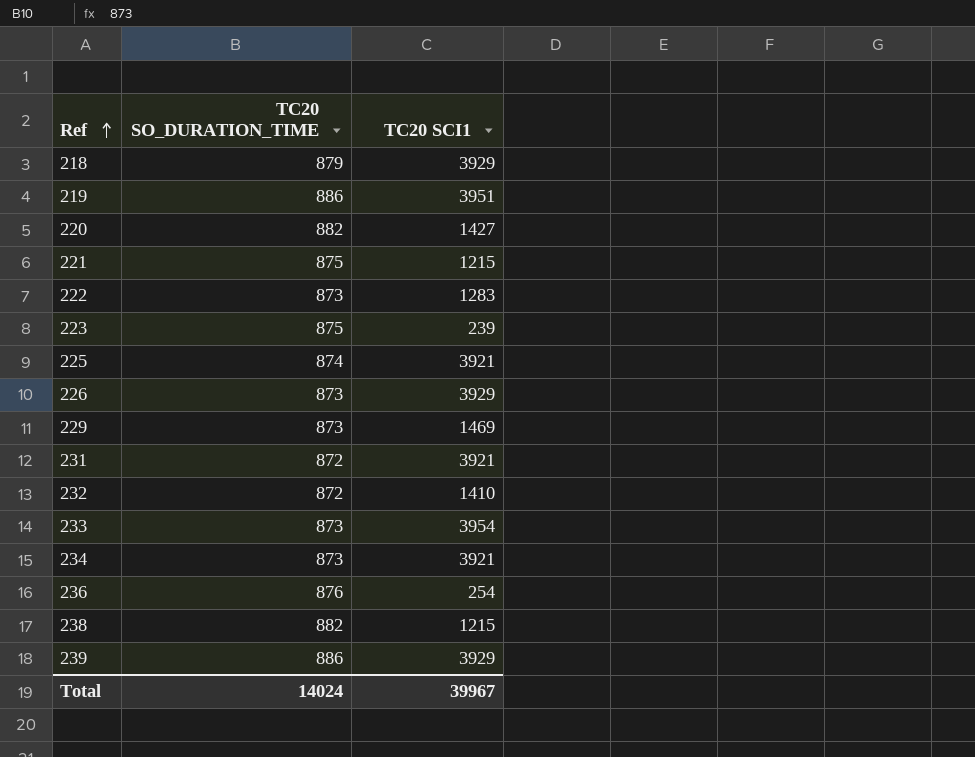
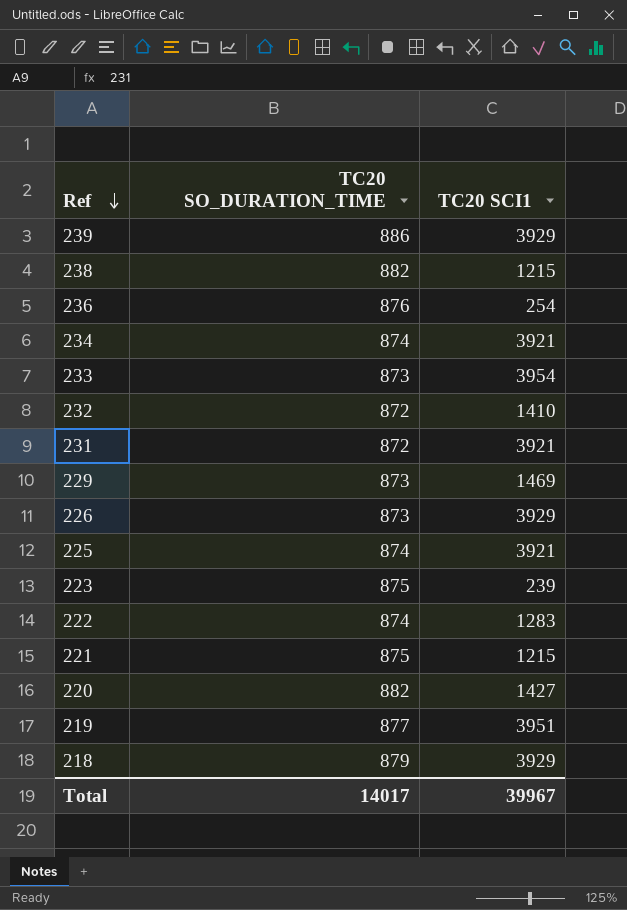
row order: Ref ascending -> Ref descending
234 | TC20 SO_DURATION_TIME: 873 -> 874
222 | TC20 SO_DURATION_TIME: 873 -> 874
219 | TC20 SO_DURATION_TIME: 886 -> 877
Total | TC20 SO_DURATION_TIME: 14024 -> 14017

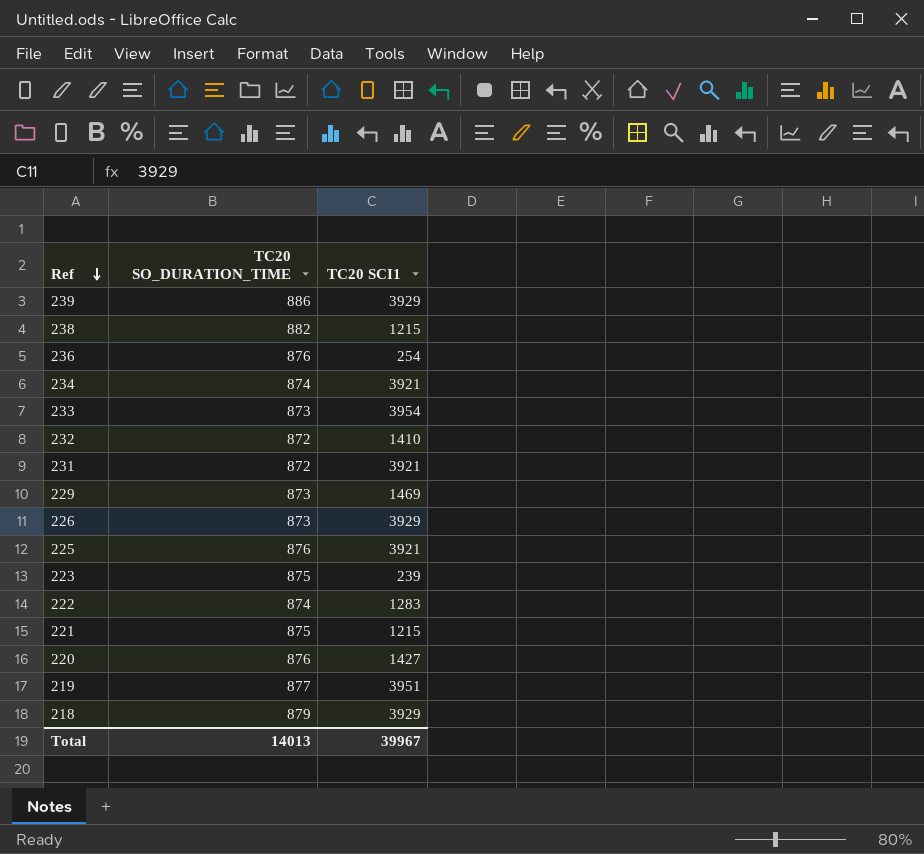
225 | TC20 SO_DURATION_TIME: 874 -> 876
220 | TC20 SO_DURATION_TIME: 882 -> 876
Total | TC20 SO_DURATION_TIME: 14017 -> 14013

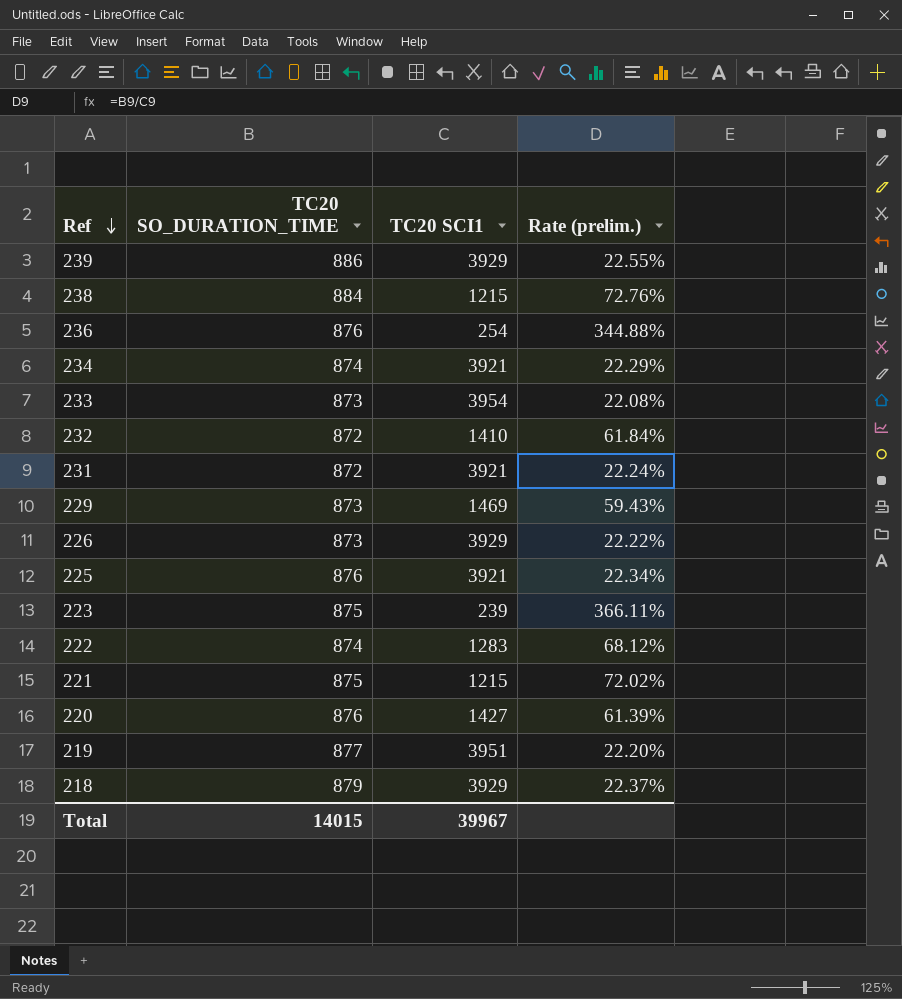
column Rate (prelim.) | formula: none -> [TC20 SO_DURATION_TIME] / [TC20 SCI1]
238 | TC20 SO_DURATION_TIME: 882 -> 884
Total | TC20 SO_DURATION_TIME: 14013 -> 14015

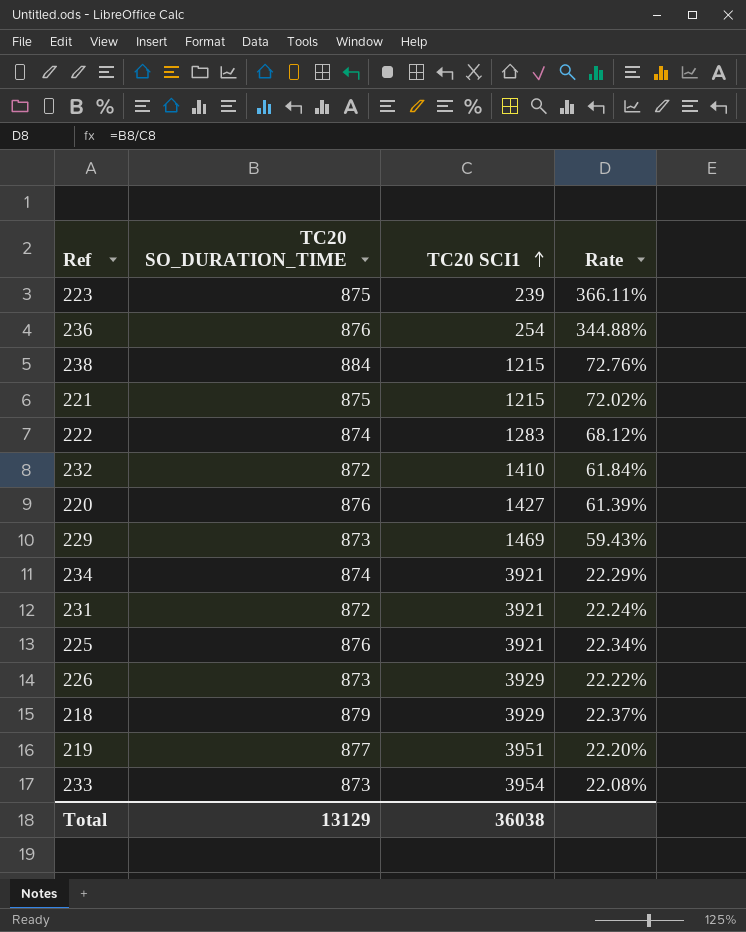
row order: Ref descending -> TC20 SCI1 ascending
column name: Rate (prelim.) -> Rate
row 239: 886 | 3929 | 22.55% -> none
Total | TC20 SO_DURATION_TIME: 14015 -> 13129
Total | TC20 SCI1: 39967 -> 36038

